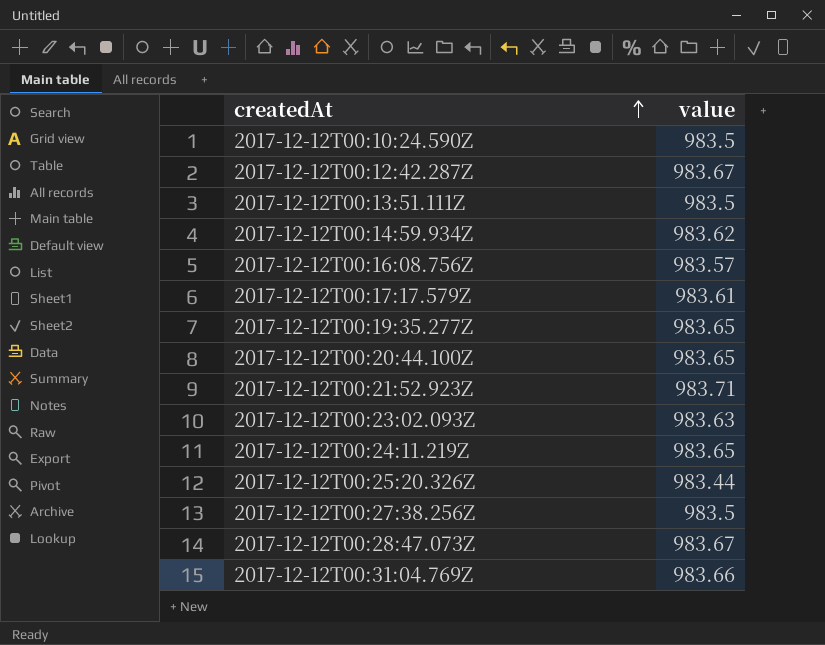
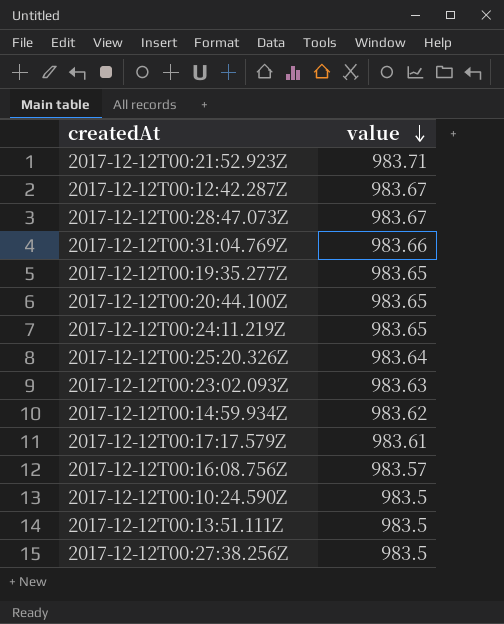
row order: createdAt ascending -> value descending
2017-12-12T00:25:20.326Z | value: 983.44 -> 983.64

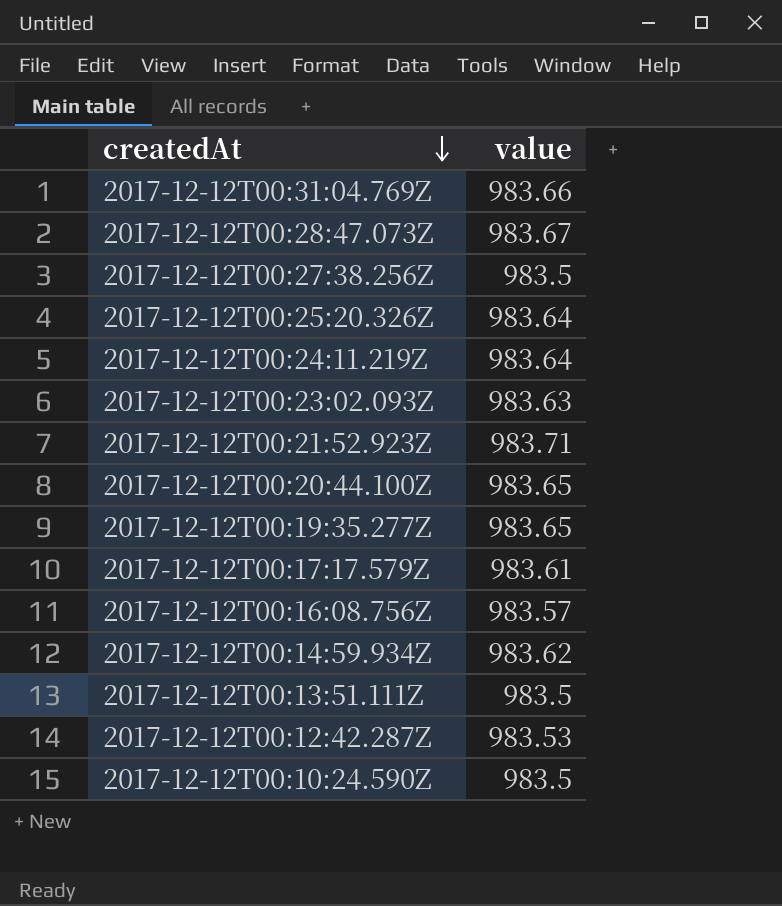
row order: value descending -> createdAt descending
2017-12-12T00:24:11.219Z | value: 983.65 -> 983.64
2017-12-12T00:12:42.287Z | value: 983.67 -> 983.53

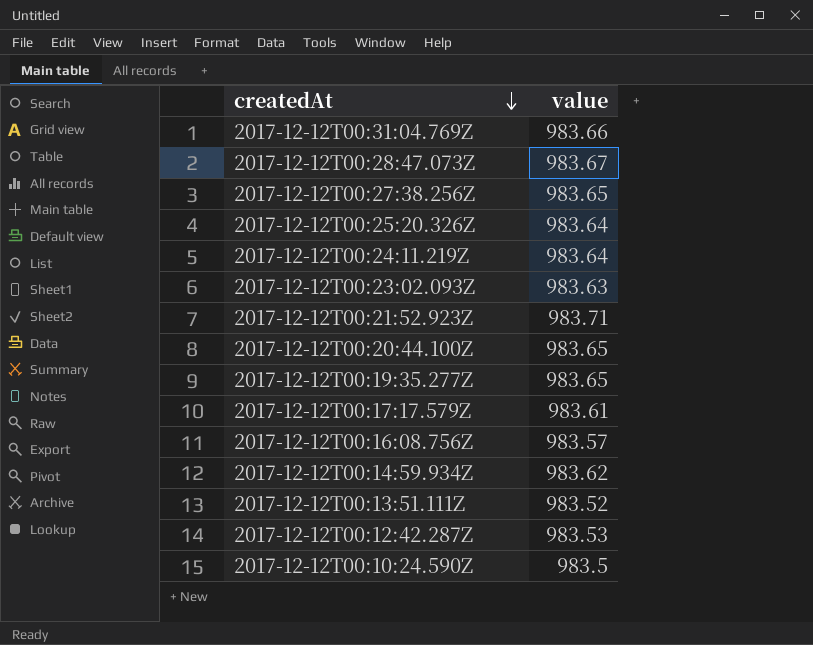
2017-12-12T00:27:38.256Z | value: 983.5 -> 983.65
2017-12-12T00:13:51.111Z | value: 983.5 -> 983.52

